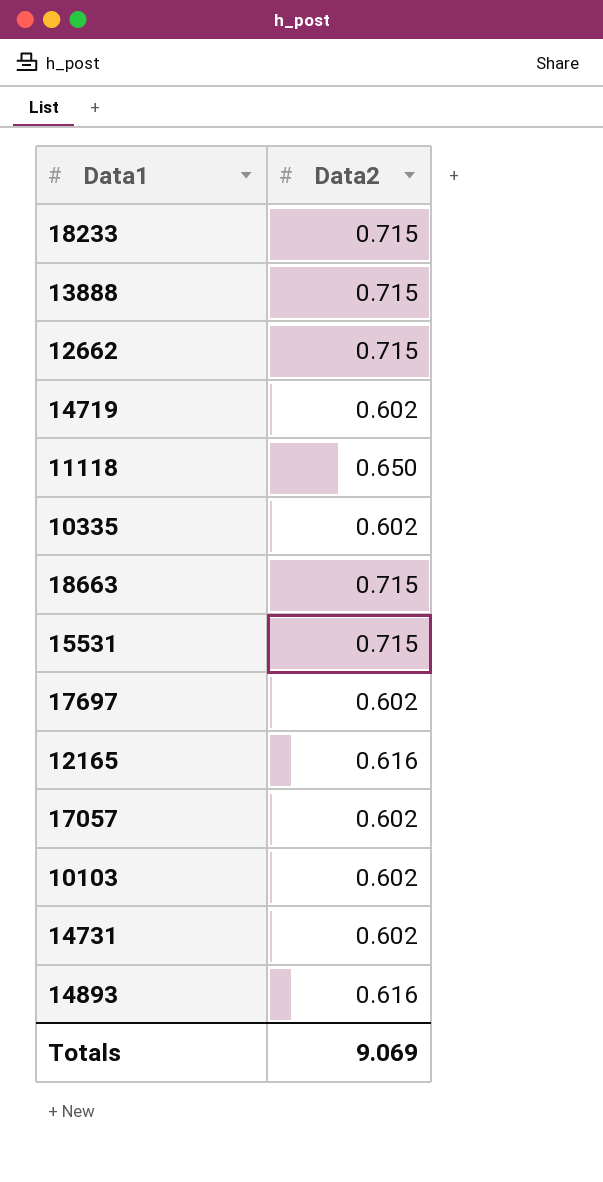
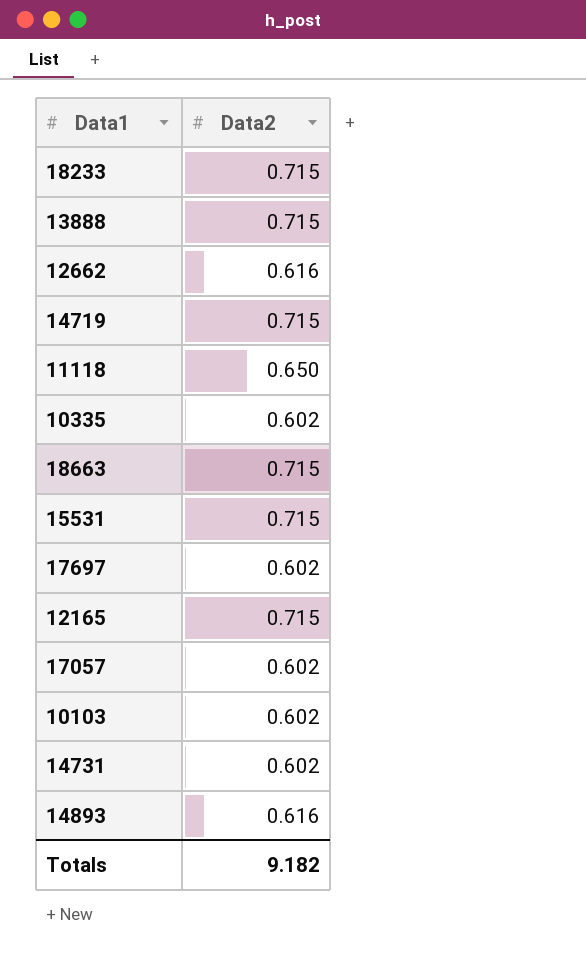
12662 | Data2: 0.715 -> 0.616
14719 | Data2: 0.602 -> 0.715
12165 | Data2: 0.616 -> 0.715
Totals | Data2: 9.069 -> 9.182

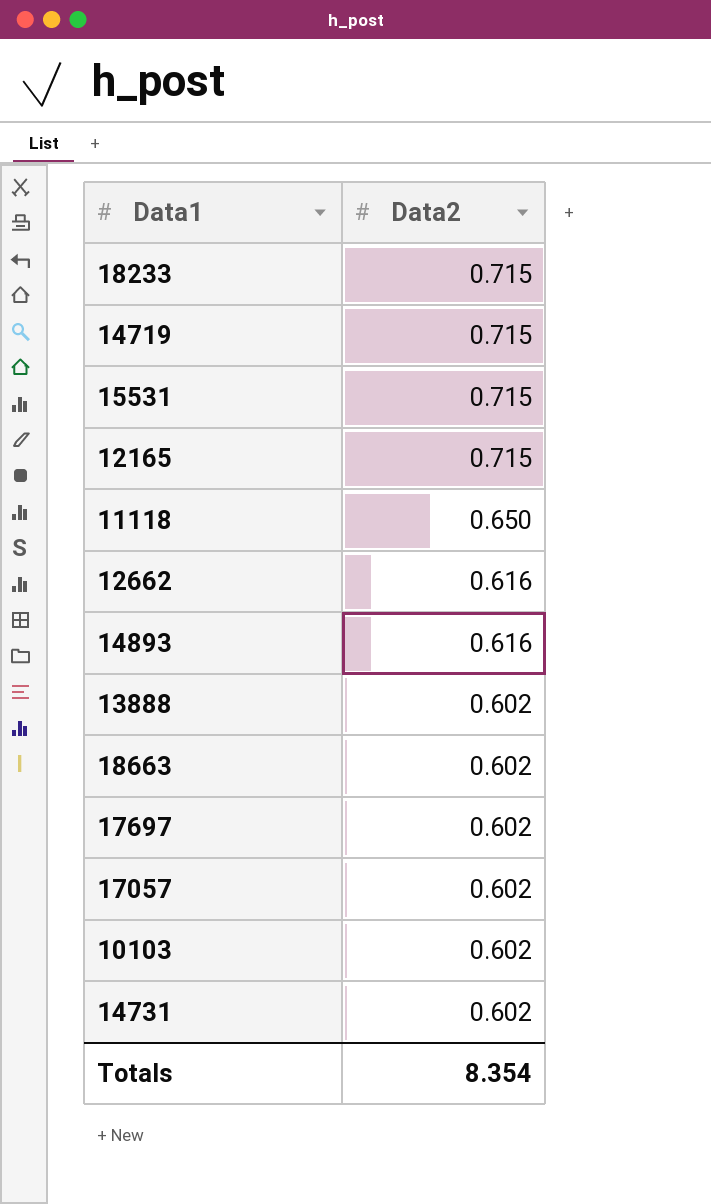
row order: none -> Data2 descending
row 10335: 0.602 -> none
13888 | Data2: 0.715 -> 0.602
18663 | Data2: 0.715 -> 0.602
Totals | Data2: 9.182 -> 8.354

